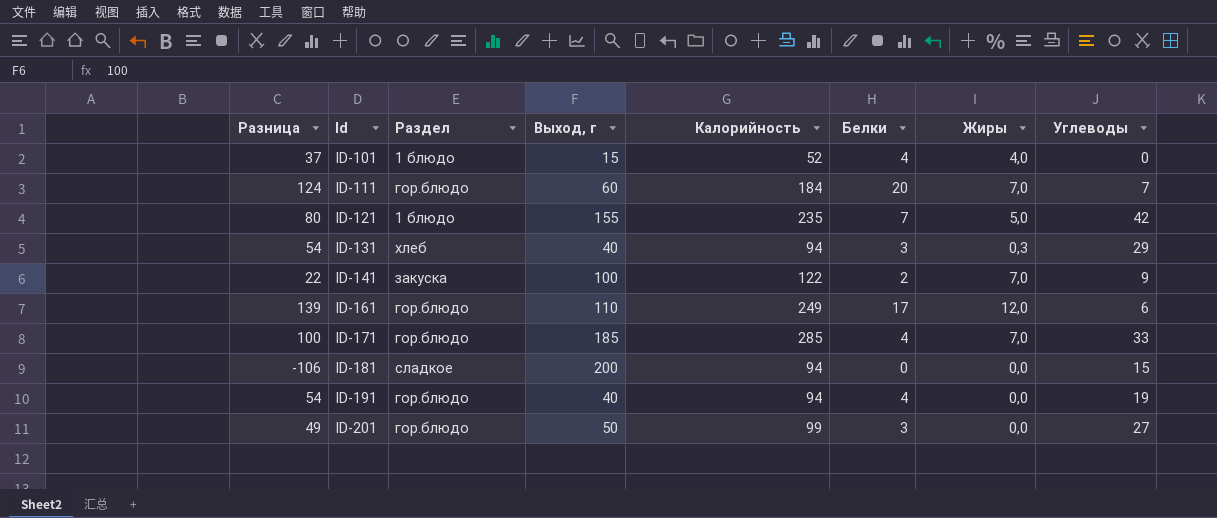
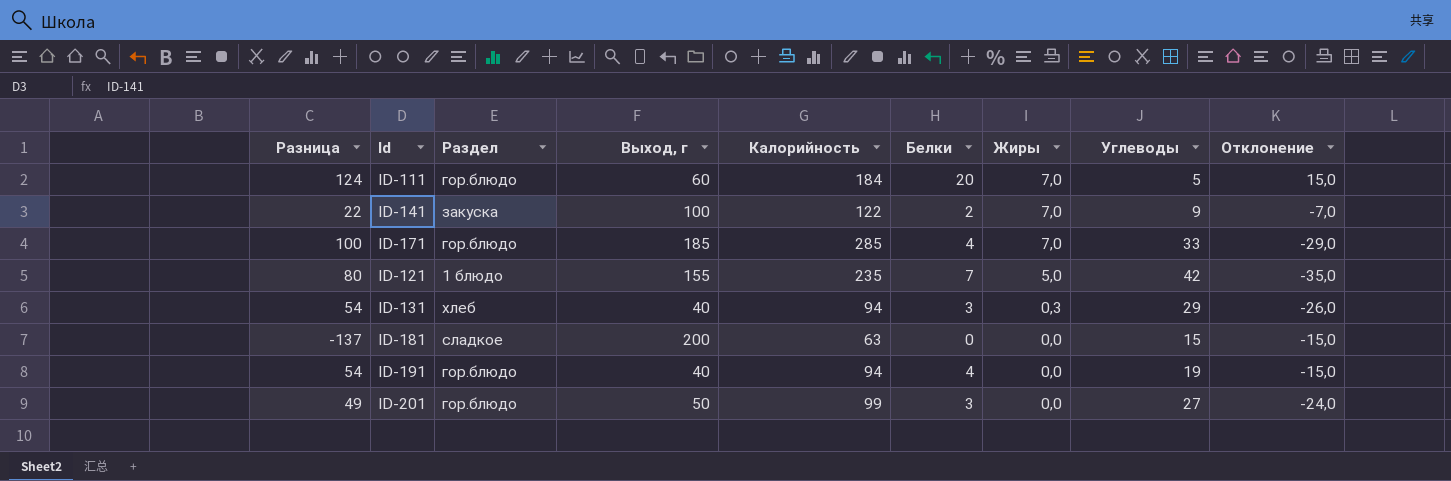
row order: Id ascending -> Жиры descending
column Отклонение | formula: none -> [Белки] - [Углеводы]
row ID-101: 37 | 1 блюдо | 15 | 52 | 4 | 4,0 | 0 -> none
row ID-161: 139 | гор.блюдо | 110 | 249 | 17 | 12,0 | 6 -> none
ID-111 | Углеводы: 7 -> 5
ID-181 | Разница: -106 -> -137
ID-181 | Калорийность: 94 -> 63

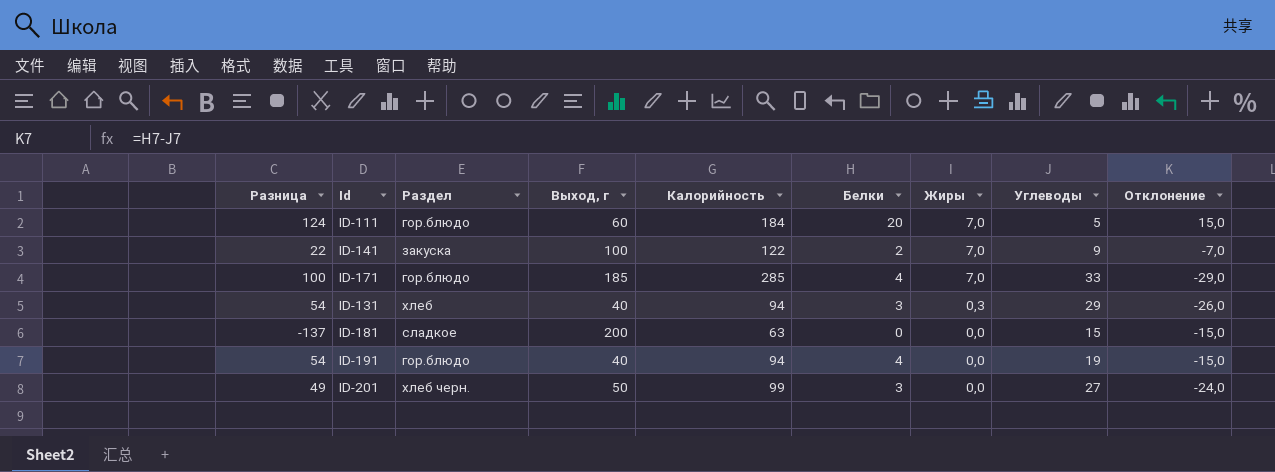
row ID-121: 80 | 1 блюдо | 155 | 235 | 7 | 5,0 | 42 | -35,0 -> none
ID-201 | Раздел: гор.блюдо -> хлеб черн.

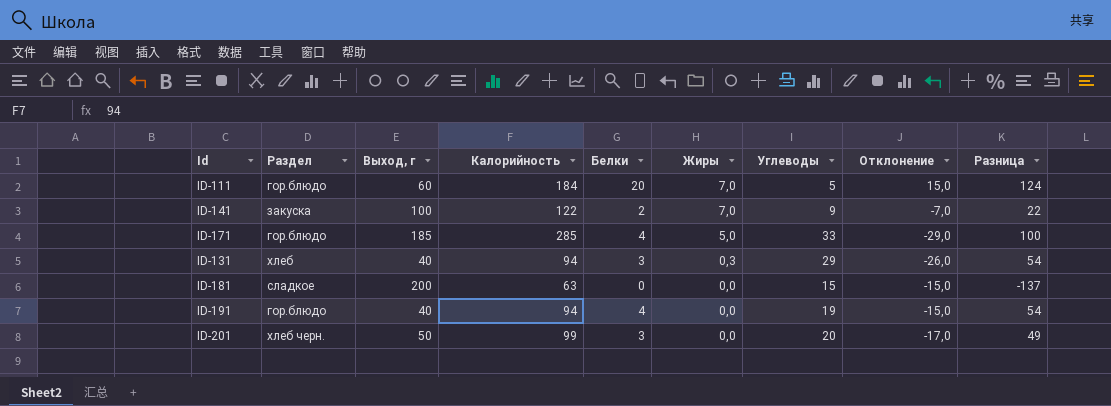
column Разница | position: 1 -> 9
ID-171 | Жиры: 7,0 -> 5,0
ID-201 | Углеводы: 27 -> 20
ID-201 | Отклонение: -24,0 -> -17,0

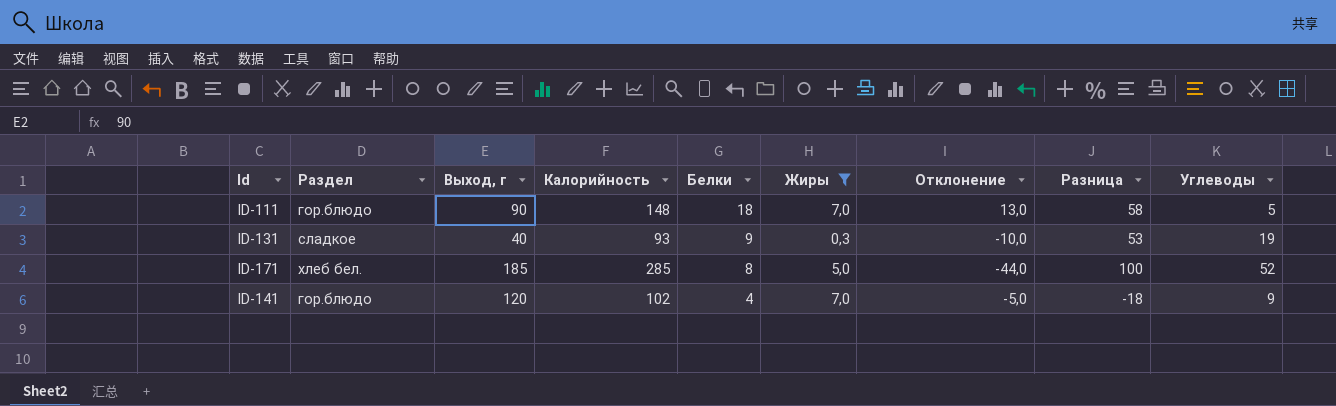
filter: none -> Жиры != 0,0
row order: Жиры descending -> Белки descending
column Углеводы | position: 7 -> 9
ID-111 | Выход, г: 60 -> 90
ID-111 | Калорийность: 184 -> 148
ID-111 | Белки: 20 -> 18
ID-111 | Отклонение: 15,0 -> 13,0
ID-111 | Разница: 124 -> 58
ID-131 | Раздел: хлеб -> сладкое
ID-131 | Калорийность: 94 -> 93
ID-131 | Белки: 3 -> 9
ID-131 | Отклонение: -26,0 -> -10,0
ID-131 | Разница: 54 -> 53
ID-131 | Углеводы: 29 -> 19
ID-171 | Раздел: гор.блюдо -> хлеб бел.
ID-171 | Белки: 4 -> 8
ID-171 | Отклонение: -29,0 -> -44,0
ID-171 | Углеводы: 33 -> 52
ID-141 | Раздел: закуска -> гор.блюдо
ID-141 | Выход, г: 100 -> 120
ID-141 | Калорийность: 122 -> 102
ID-141 | Белки: 2 -> 4
ID-141 | Отклонение: -7,0 -> -5,0
ID-141 | Разница: 22 -> -18

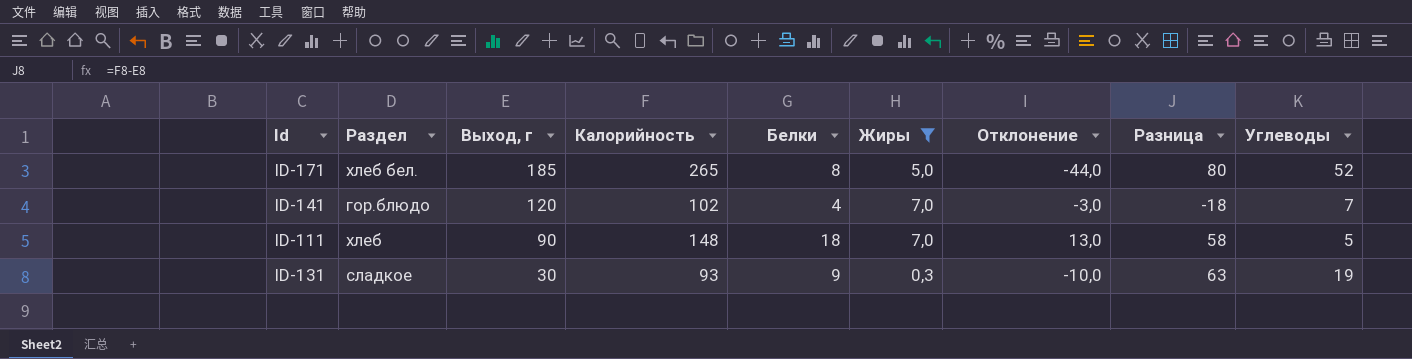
row order: Белки descending -> Выход, г descending
ID-171 | Калорийность: 285 -> 265
ID-171 | Разница: 100 -> 80
ID-141 | Отклонение: -5,0 -> -3,0
ID-141 | Углеводы: 9 -> 7
ID-111 | Раздел: гор.блюдо -> хлеб
ID-131 | Выход, г: 40 -> 30
ID-131 | Разница: 53 -> 63

